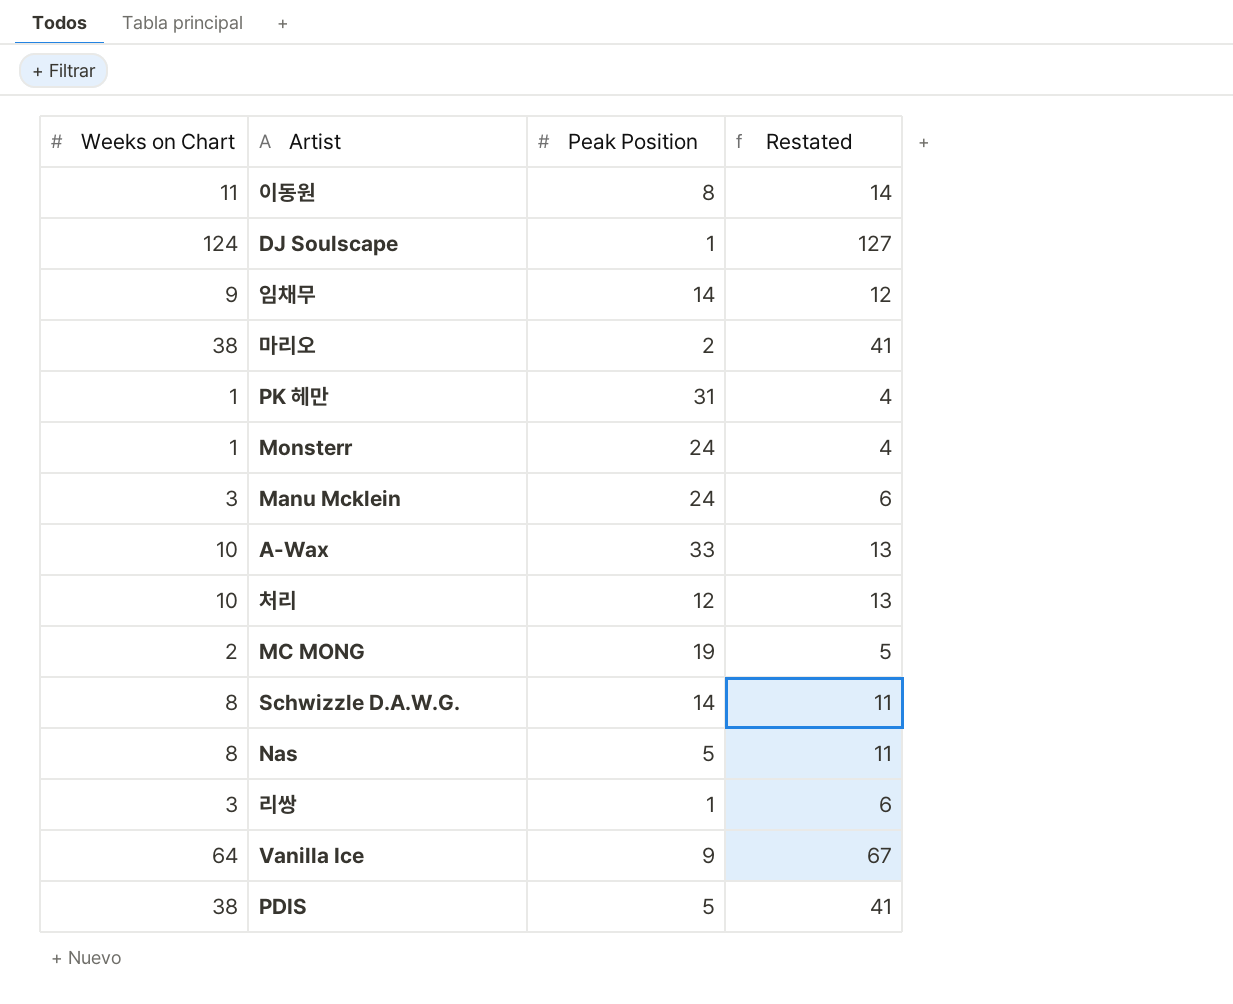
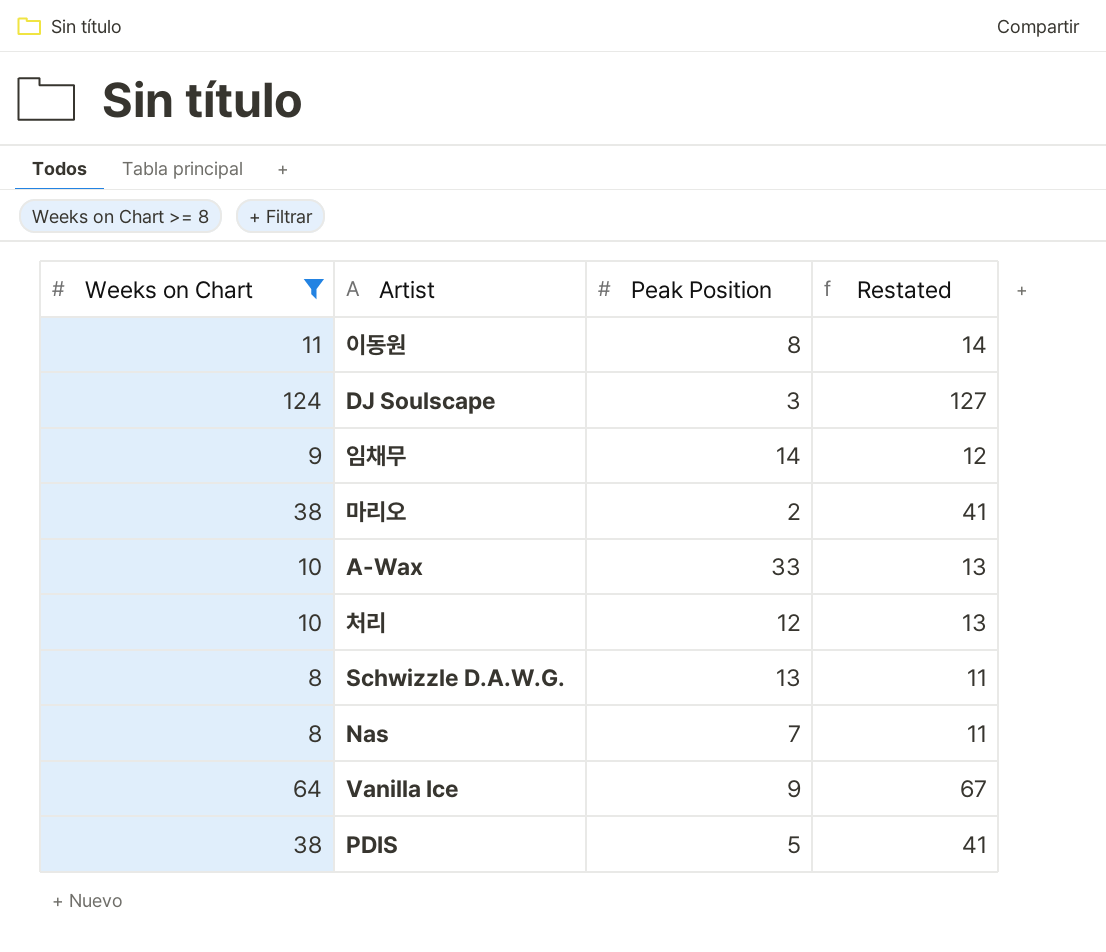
filter: none -> Weeks on Chart >= 8
DJ Soulscape | Peak Position: 1 -> 3
Schwizzle D.A.W.G. | Peak Position: 14 -> 13
Nas | Peak Position: 5 -> 7

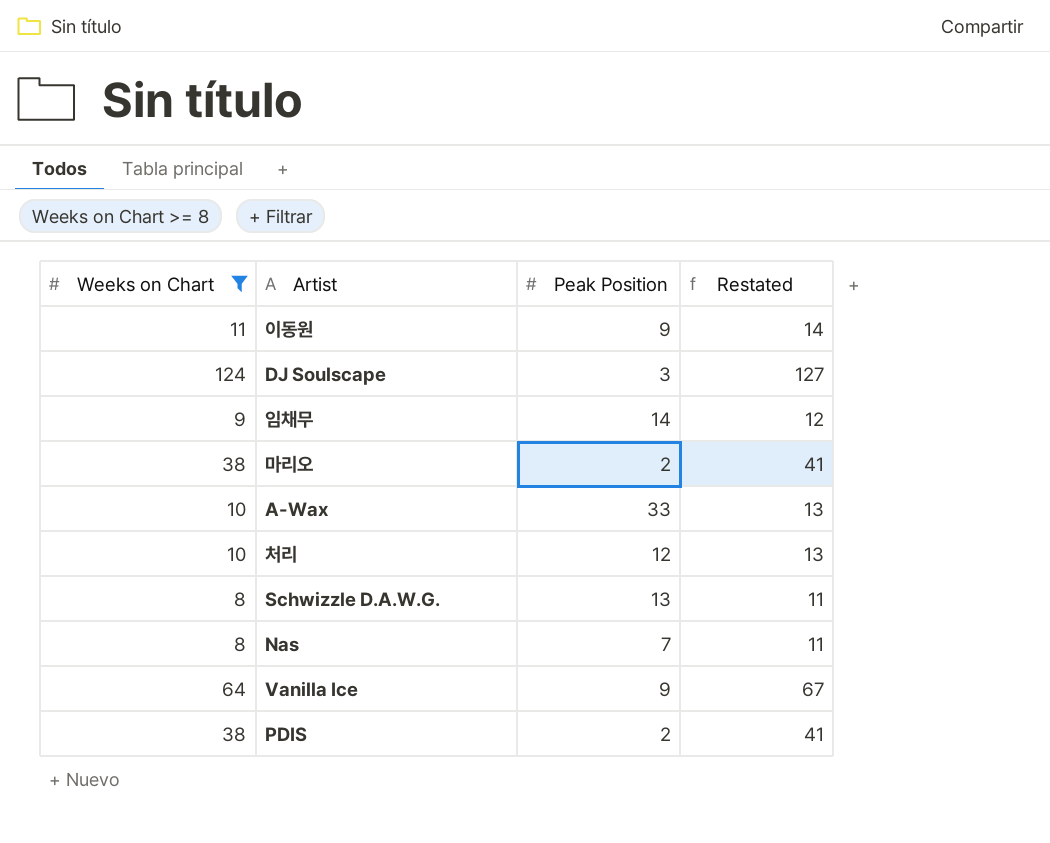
이동원 | Peak Position: 8 -> 9
PDIS | Peak Position: 5 -> 2

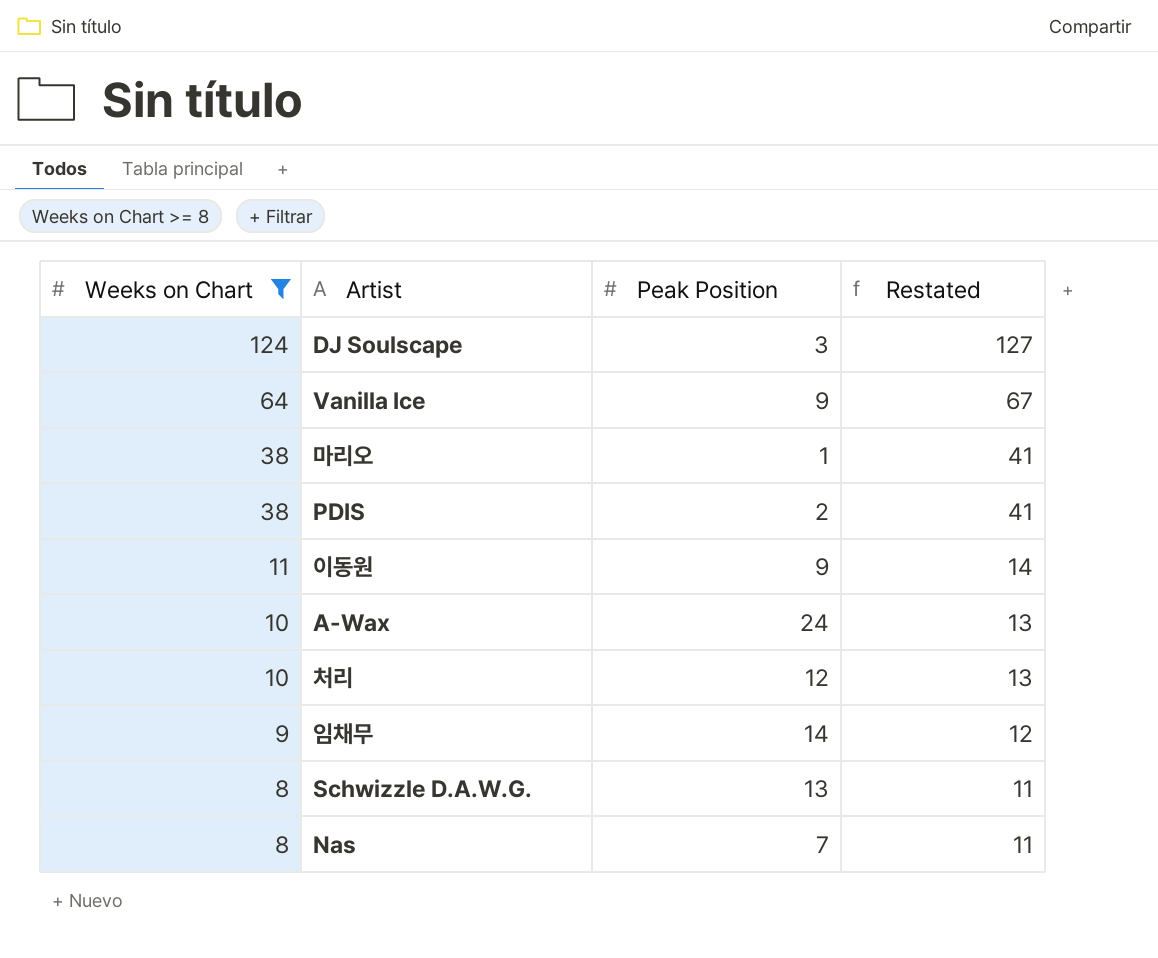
row order: none -> Weeks on Chart descending
마리오 | Peak Position: 2 -> 1
A-Wax | Peak Position: 33 -> 24

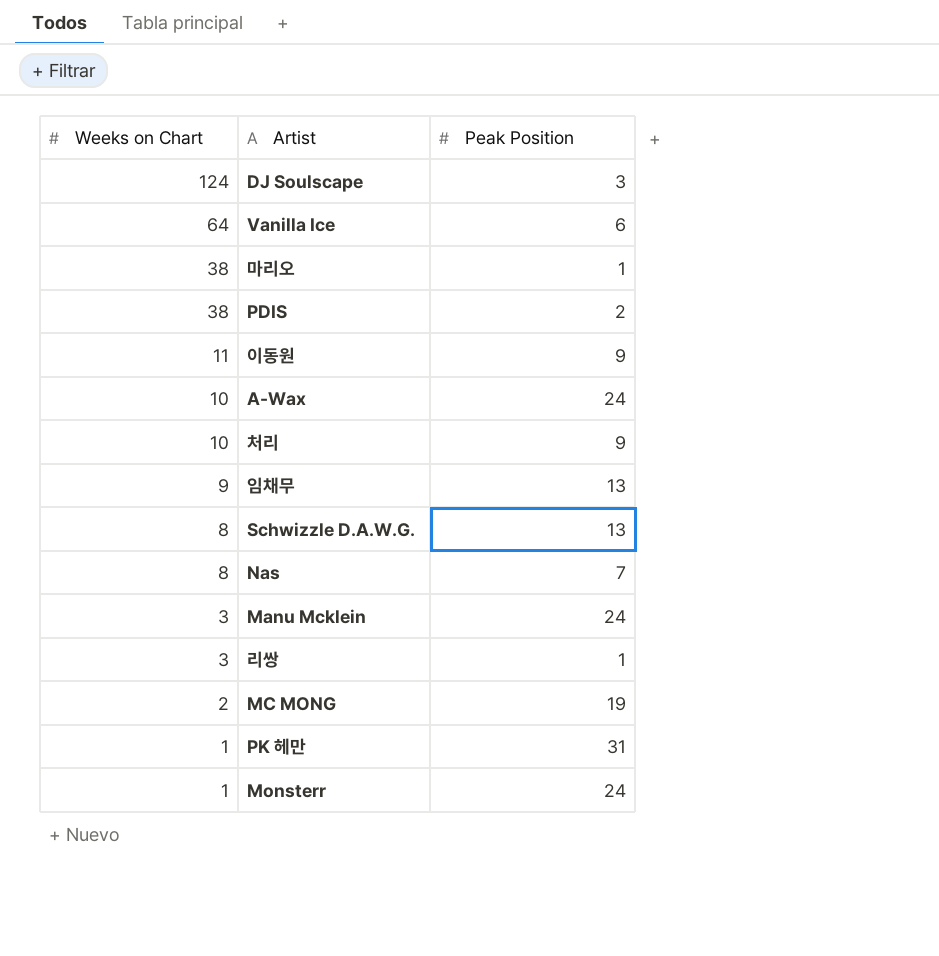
filter: Weeks on Chart >= 8 -> none
column Restated | formula: [Weeks on Chart] + 3 -> none
Vanilla Ice | Peak Position: 9 -> 6
처리 | Peak Position: 12 -> 9
임채무 | Peak Position: 14 -> 13

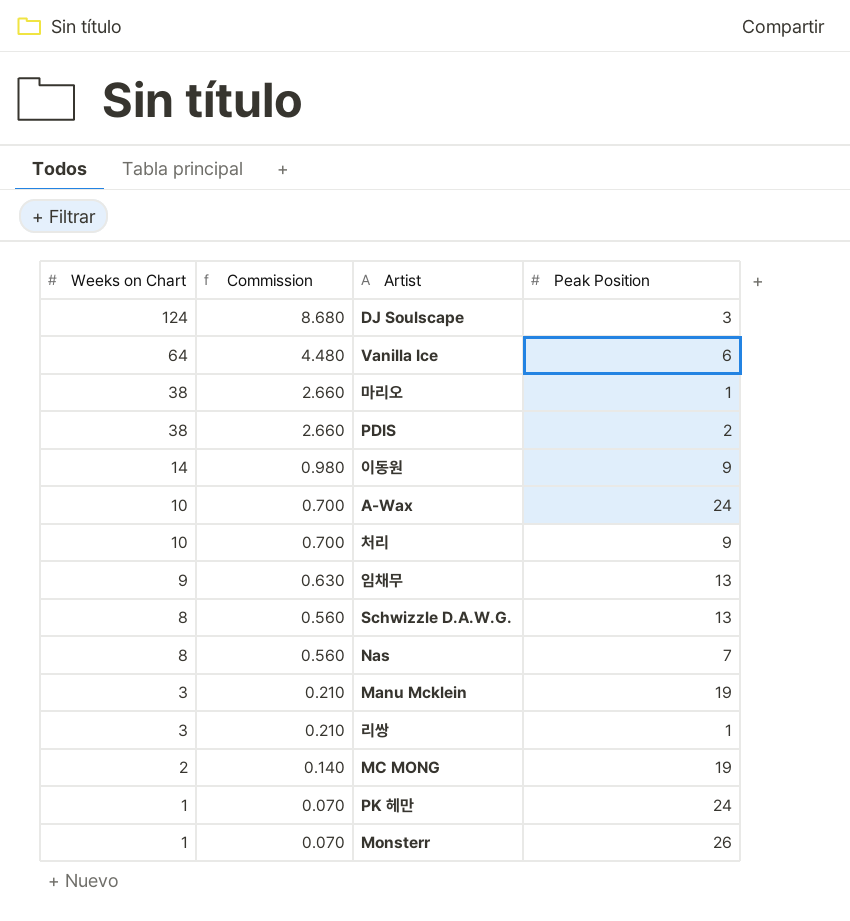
column Commission | formula: none -> [Weeks on Chart] * 0.07
이동원 | Weeks on Chart: 11 -> 14
Manu Mcklein | Peak Position: 24 -> 19
PK 헤만 | Peak Position: 31 -> 24
Monsterr | Peak Position: 24 -> 26

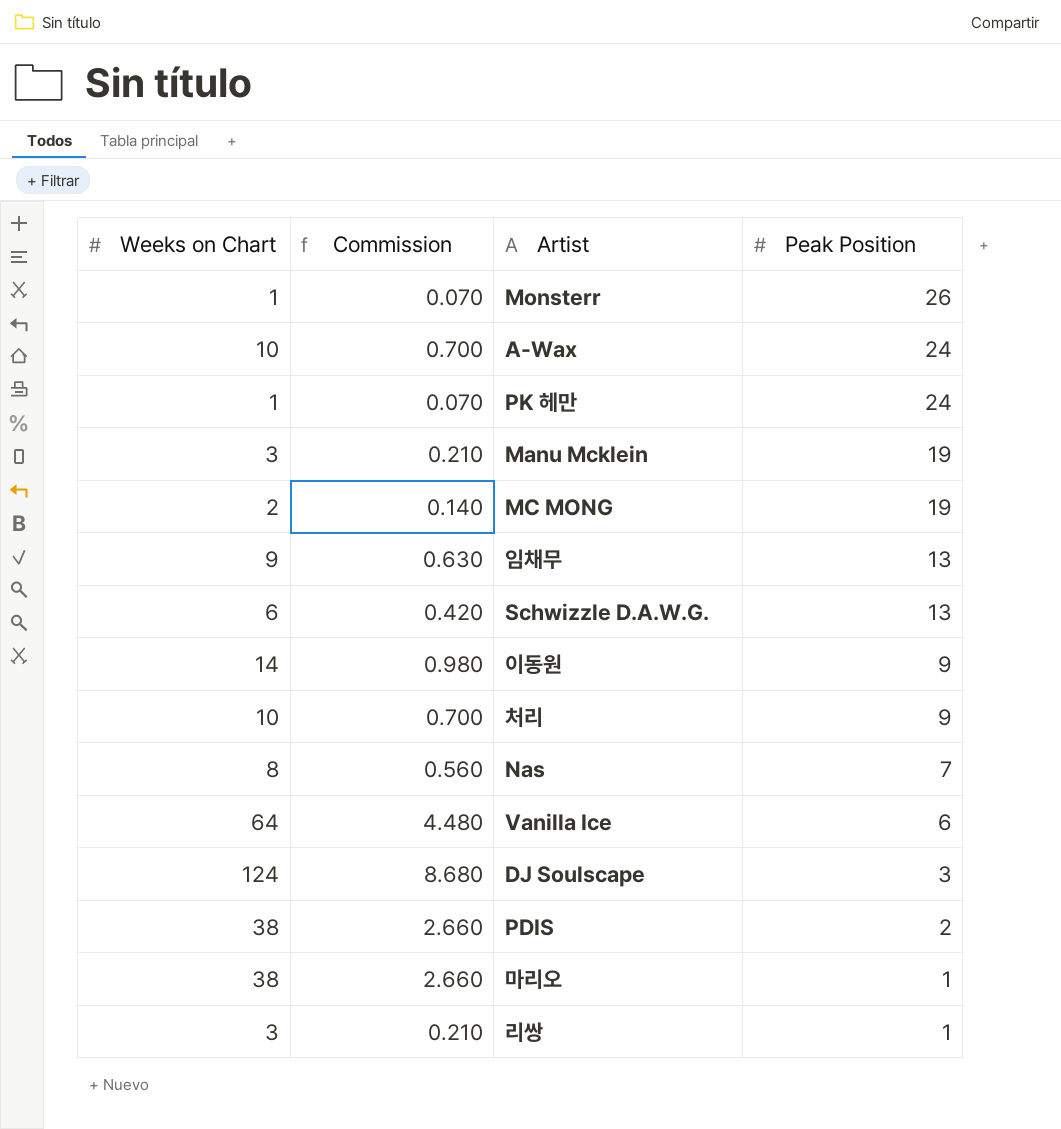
row order: Weeks on Chart descending -> Peak Position descending
Schwizzle D.A.W.G. | Weeks on Chart: 8 -> 6
Schwizzle D.A.W.G. | Commission: 0.560 -> 0.420

